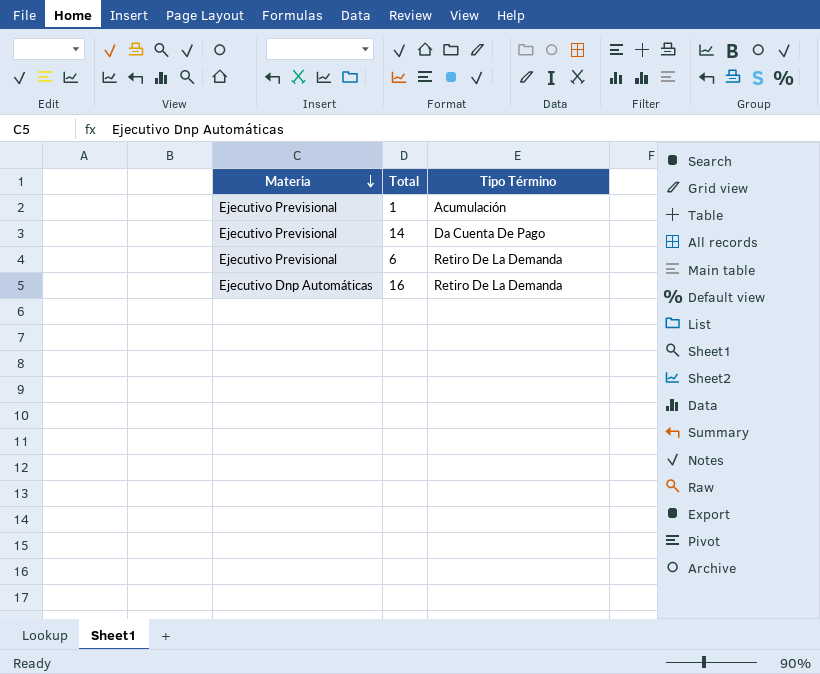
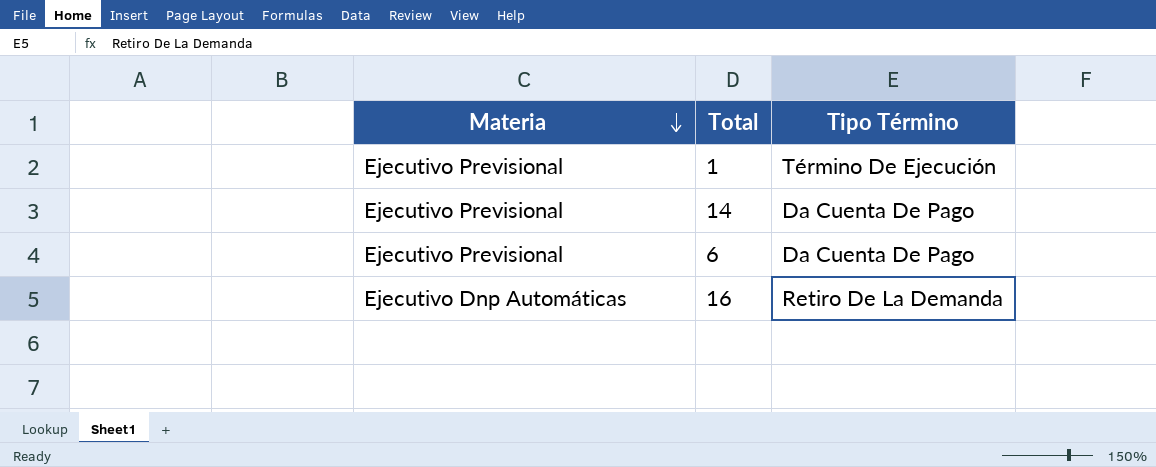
1 | Tipo Término: Acumulación -> Término De Ejecución
6 | Tipo Término: Retiro De La Demanda -> Da Cuenta De Pago

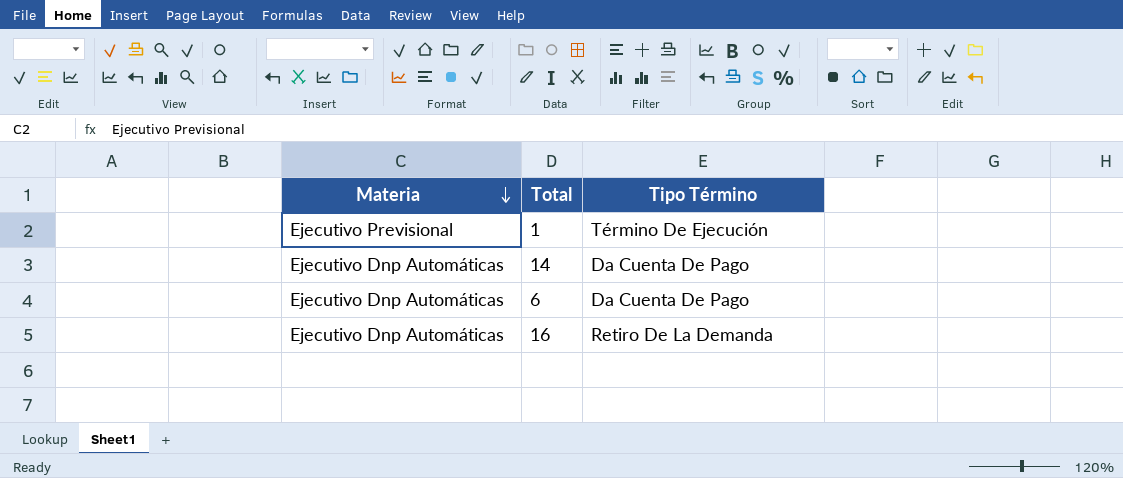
14 | Materia: Ejecutivo Previsional -> Ejecutivo Dnp Automáticas
6 | Materia: Ejecutivo Previsional -> Ejecutivo Dnp Automáticas

